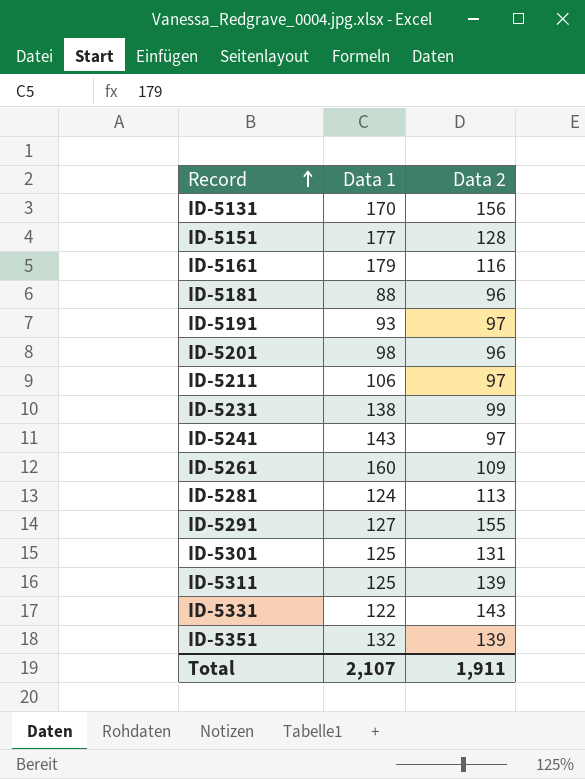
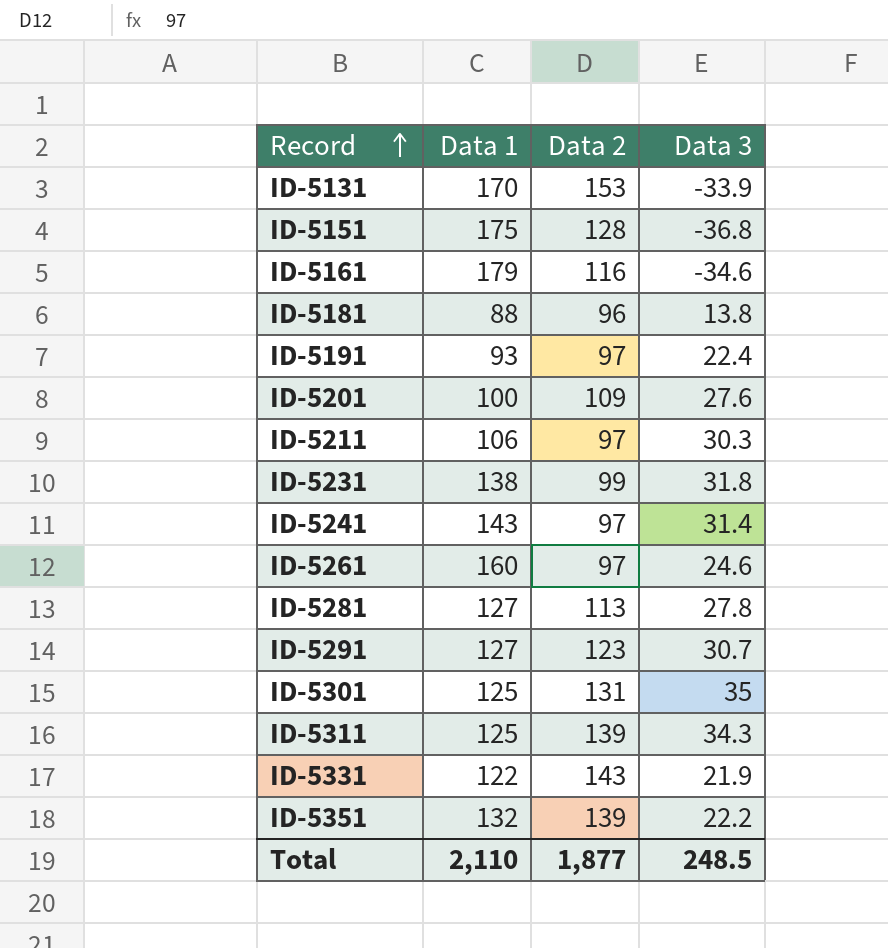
column Data 3 | position: none -> 4
ID-5131 | Data 2: 156 -> 153
ID-5151 | Data 1: 177 -> 175
ID-5201 | Data 1: 98 -> 100
ID-5201 | Data 2: 96 -> 109
ID-5261 | Data 2: 109 -> 97
ID-5281 | Data 1: 124 -> 127
ID-5291 | Data 2: 155 -> 123
Total | Data 1: 2,107 -> 2,110
Total | Data 2: 1,911 -> 1,877

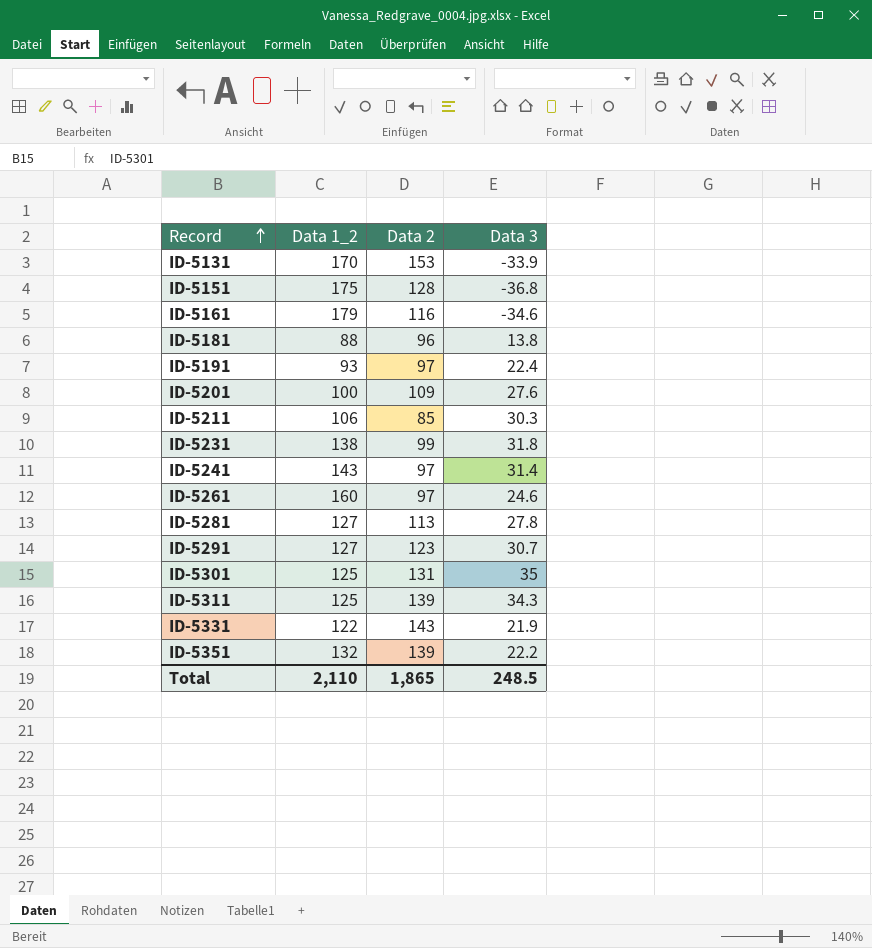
column name: Data 1 -> Data 1_2
ID-5211 | Data 2: 97 -> 85
Total | Data 2: 1,877 -> 1,865

